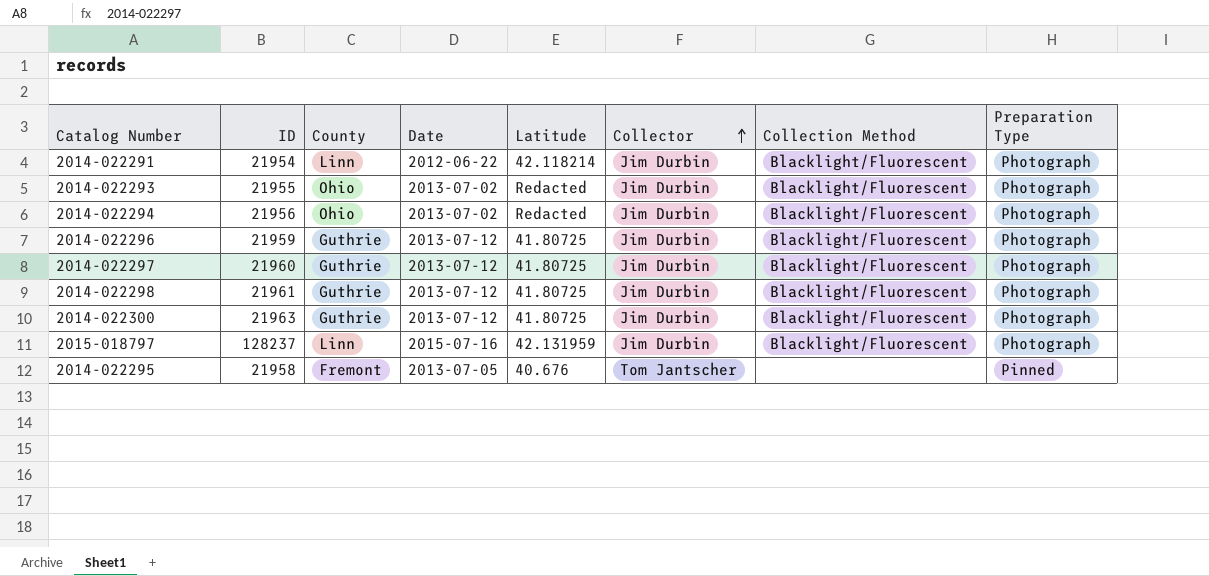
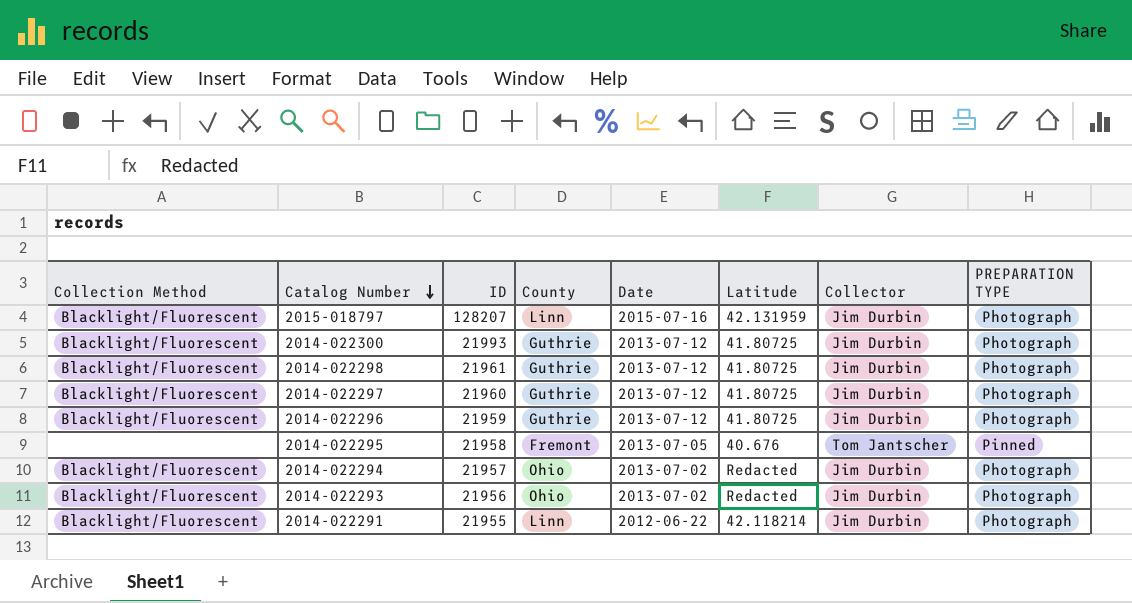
row order: Collector ascending -> Catalog Number descending
column Collection Method | position: 7 -> 1
column name: Preparation Type -> PREPARATION TYPE
2015-018797 | ID: 128237 -> 128207
2014-022300 | ID: 21963 -> 21993
2014-022294 | ID: 21956 -> 21957
2014-022293 | ID: 21955 -> 21956
2014-022291 | ID: 21954 -> 21955

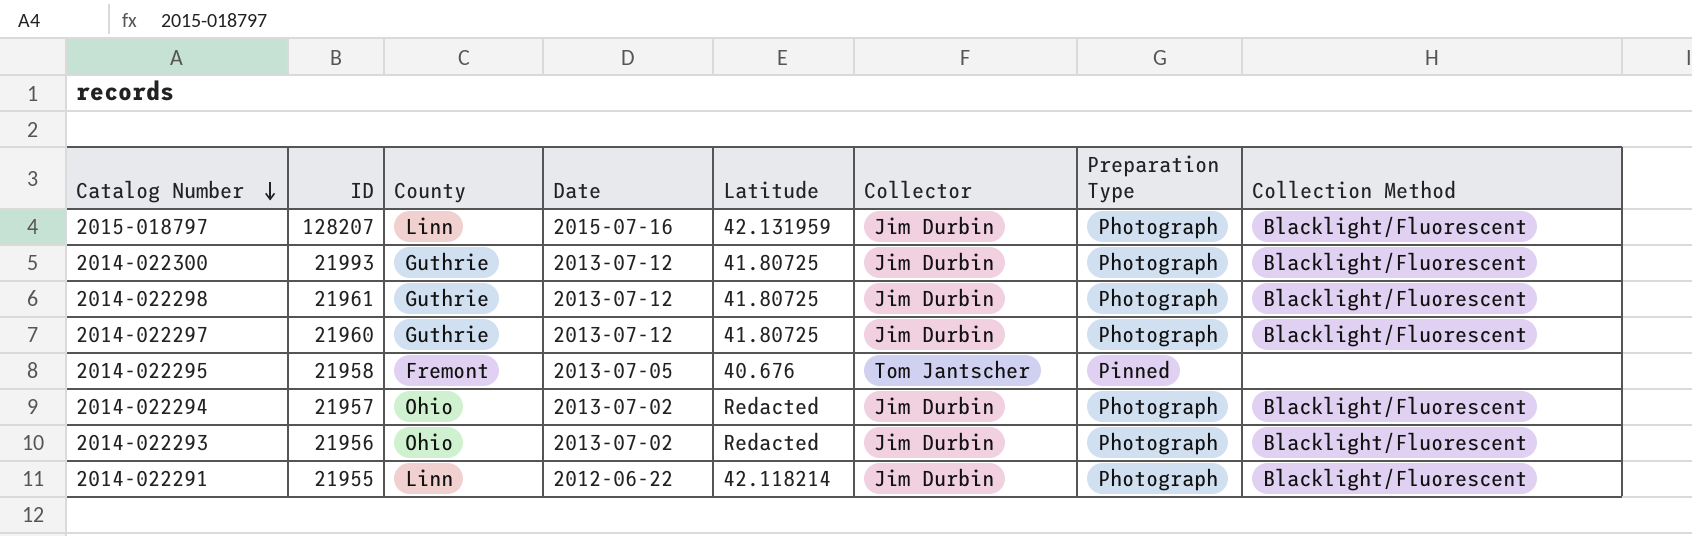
column name: PREPARATION TYPE -> Preparation Type
column Collection Method | position: 1 -> 8
row 2014-022296: Blacklight/Fluorescent | 21959 | Guthrie | 2013-07-12 | 41.80725 | Jim Durbin | Photograph -> none

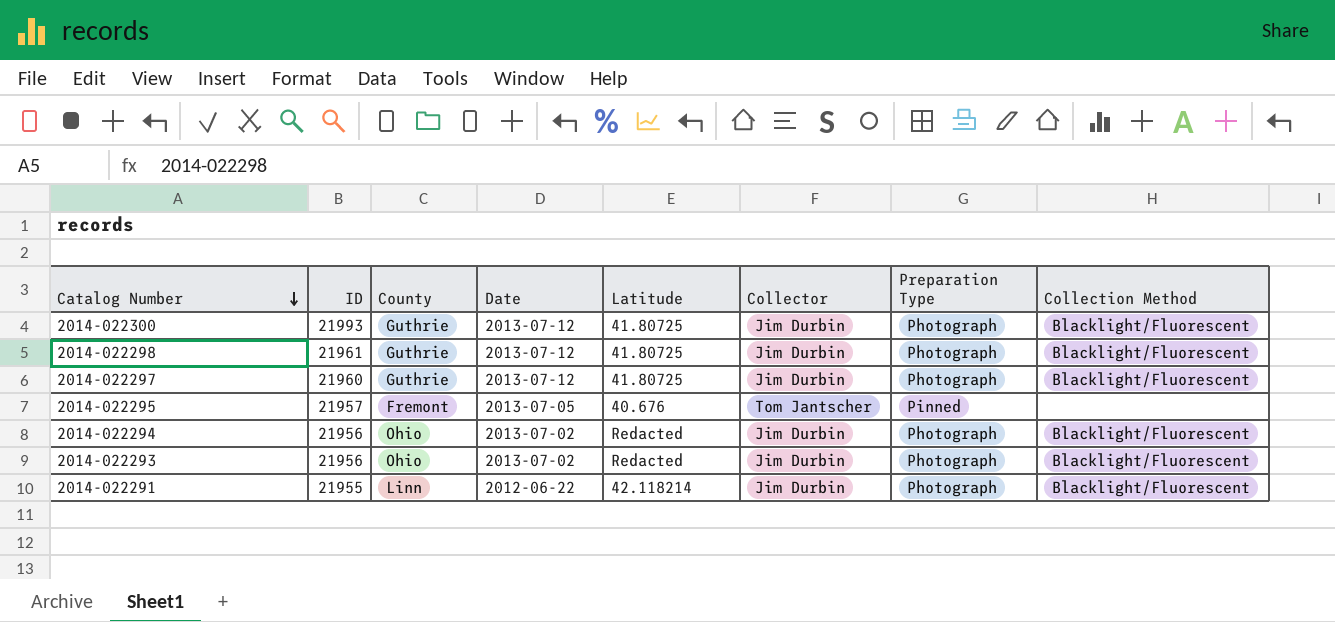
row 2015-018797: 128207 | Linn | 2015-07-16 | 42.131959 | Jim Durbin | Photograph | Blacklight/Fluorescent -> none
2014-022295 | ID: 21958 -> 21957
2014-022294 | ID: 21957 -> 21956

